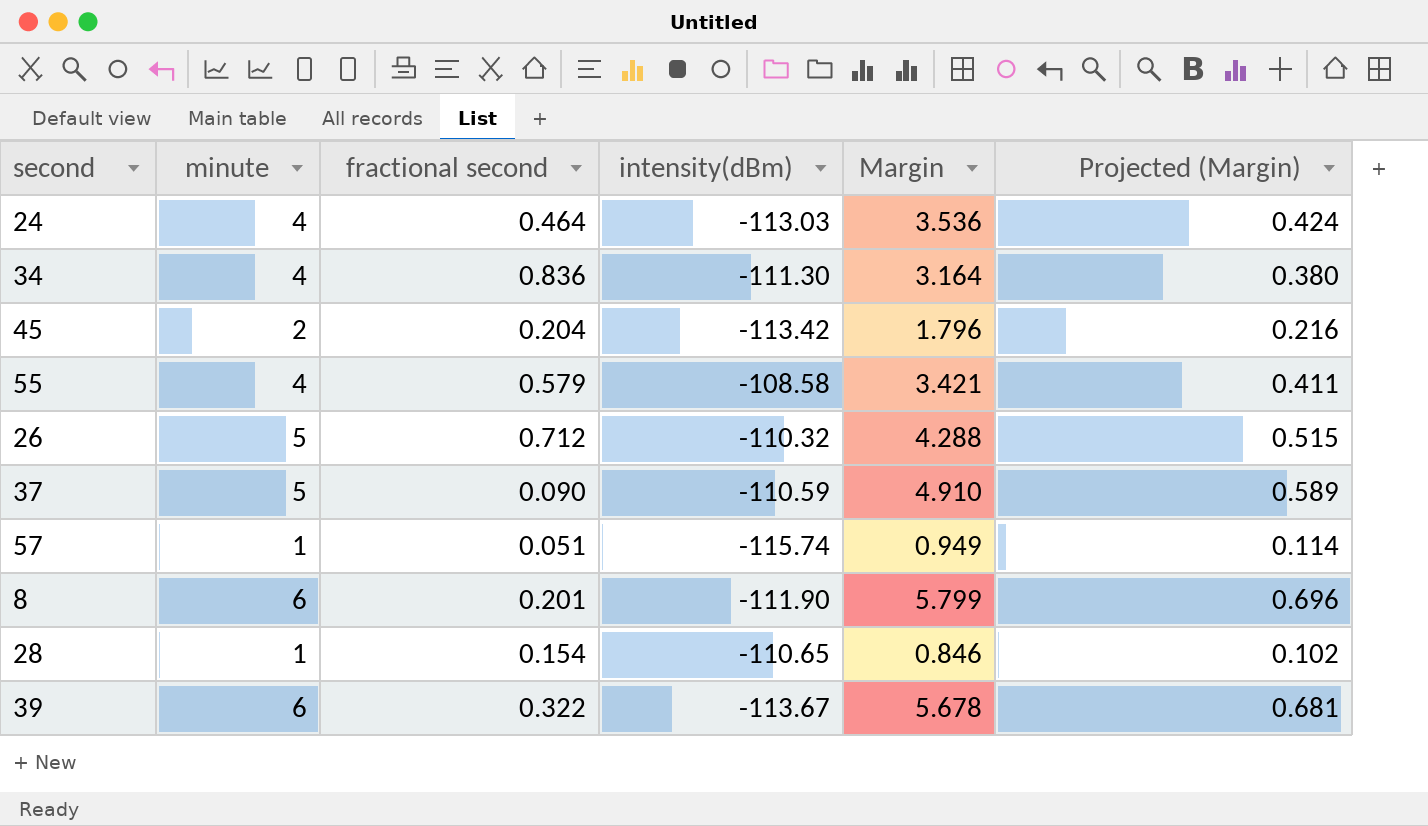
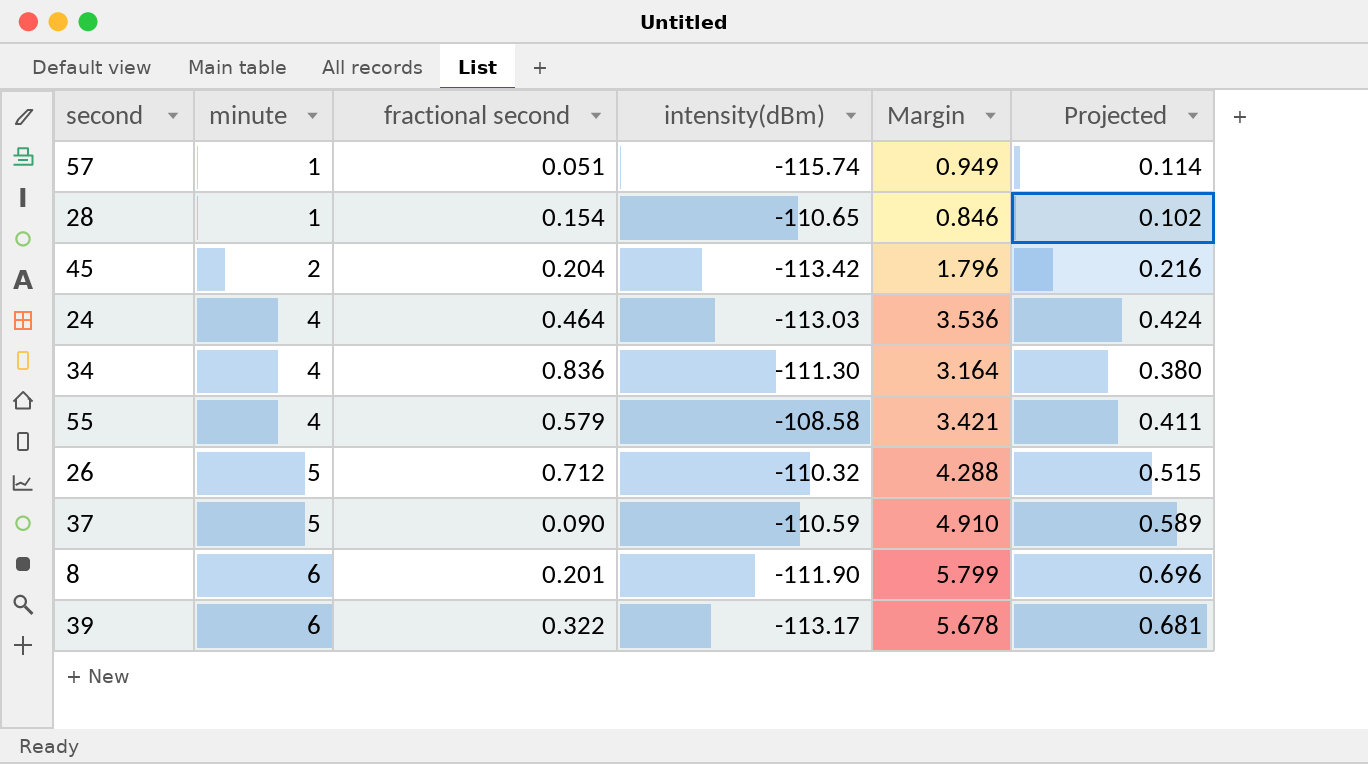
row order: none -> minute ascending
column name: Projected (Margin) -> Projected
39 | intensity(dBm): -113.67 -> -113.17

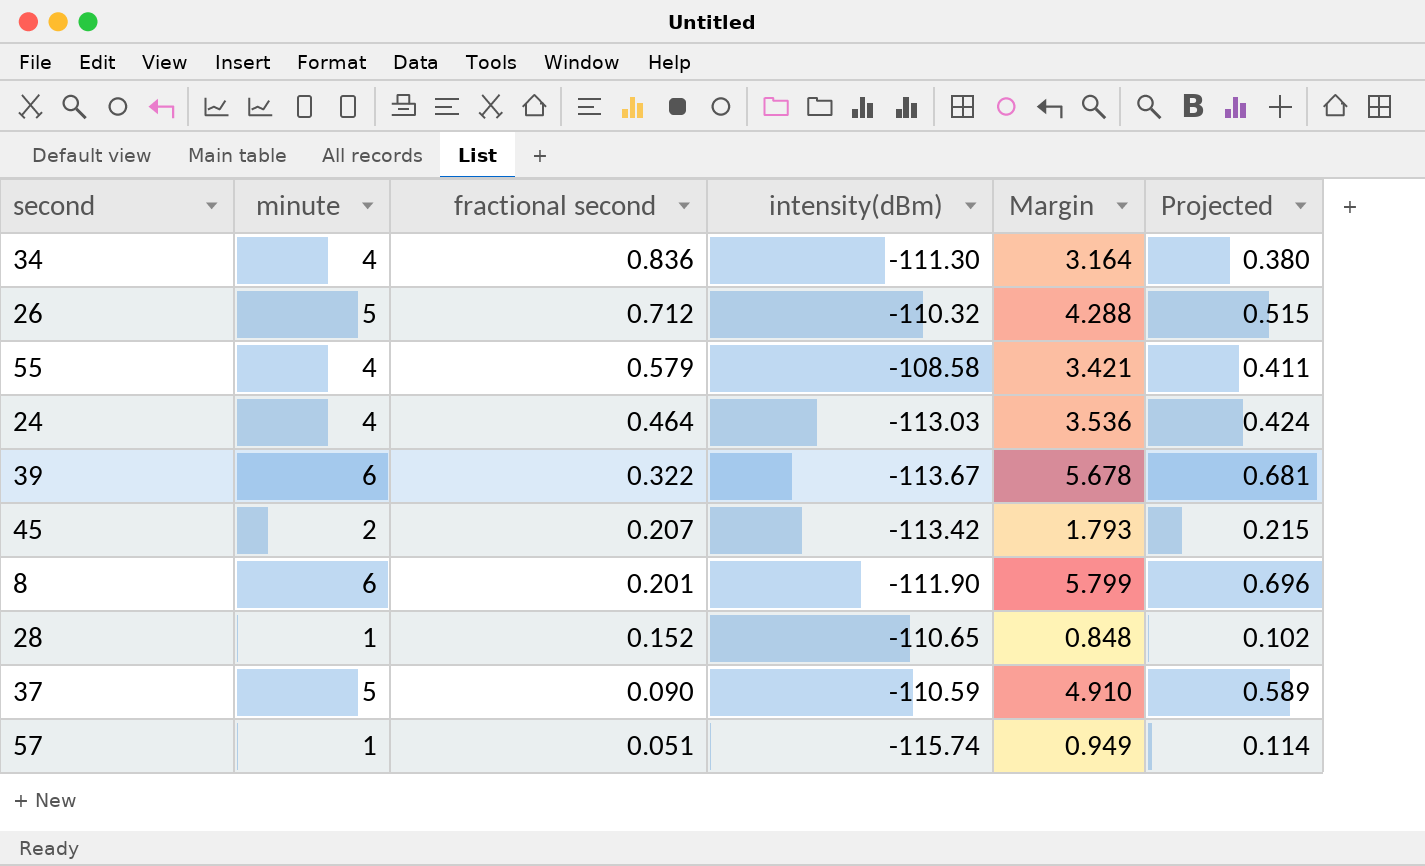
row order: minute ascending -> fractional second descending
39 | intensity(dBm): -113.17 -> -113.67
45 | fractional second: 0.204 -> 0.207
45 | Margin: 1.796 -> 1.793
45 | Projected: 0.216 -> 0.215
28 | fractional second: 0.154 -> 0.152
28 | Margin: 0.846 -> 0.848

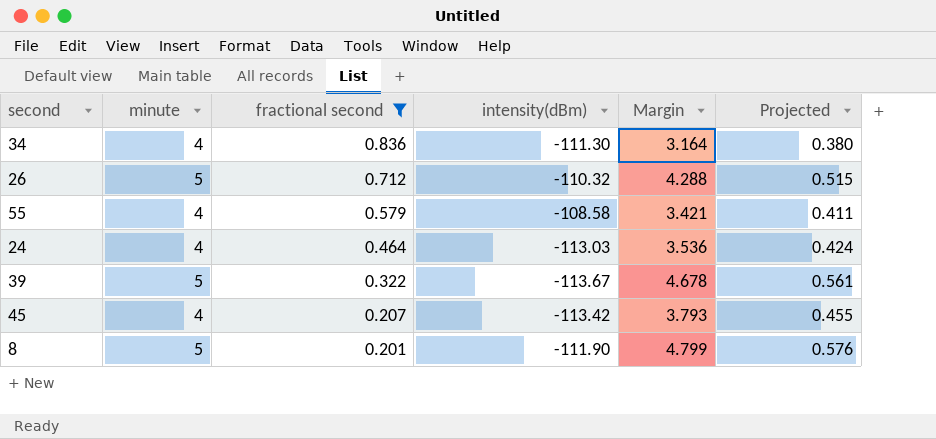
filter: none -> fractional second >= 0.201
39 | minute: 6 -> 5
39 | Margin: 5.678 -> 4.678
39 | Projected: 0.681 -> 0.561
45 | minute: 2 -> 4
45 | Margin: 1.793 -> 3.793
45 | Projected: 0.215 -> 0.455
8 | minute: 6 -> 5
8 | Margin: 5.799 -> 4.799
8 | Projected: 0.696 -> 0.576

